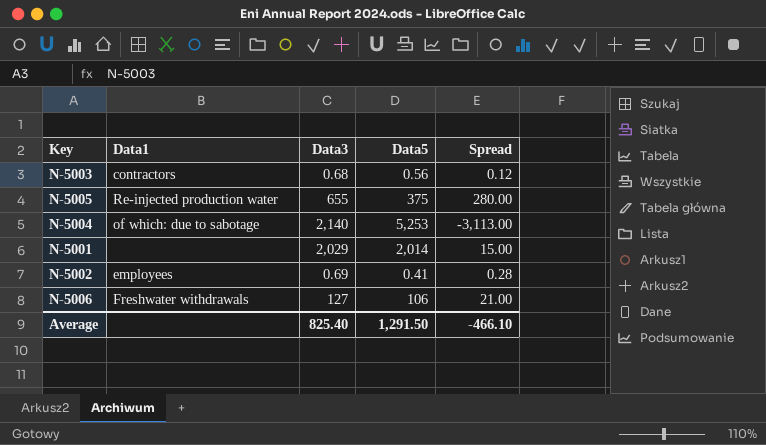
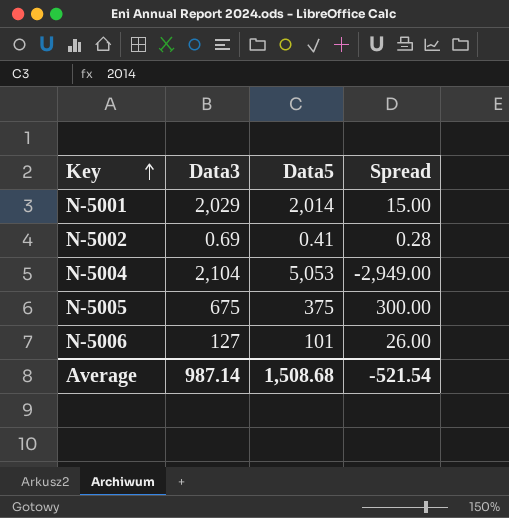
row order: none -> Key ascending
column Data1 | position: 2 -> none
row N-5003: contractors | 0.68 | 0.56 | 0.12 -> none
N-5004 | Data3: 2,140 -> 2,104
N-5004 | Data5: 5,253 -> 5,053
N-5004 | Spread: -3,113.00 -> -2,949.00
N-5005 | Data3: 655 -> 675
N-5005 | Spread: 280.00 -> 300.00
N-5006 | Data5: 106 -> 101
N-5006 | Spread: 21.00 -> 26.00
Average | Data3: 825.40 -> 987.14
Average | Data5: 1,291.50 -> 1,508.68
Average | Spread: -466.10 -> -521.54

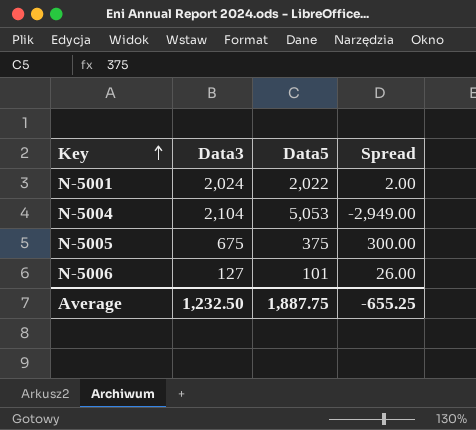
row N-5002: 0.69 | 0.41 | 0.28 -> none
N-5001 | Data3: 2,029 -> 2,024
N-5001 | Data5: 2,014 -> 2,022
N-5001 | Spread: 15.00 -> 2.00
Average | Data3: 987.14 -> 1,232.50
Average | Data5: 1,508.68 -> 1,887.75
Average | Spread: -521.54 -> -655.25

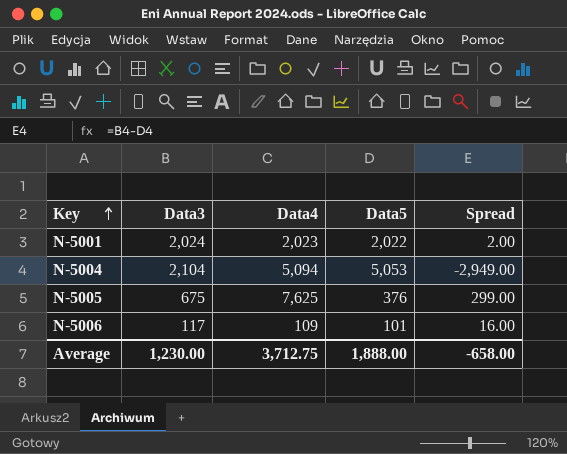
column Data4 | position: none -> 3
N-5005 | Data5: 375 -> 376
N-5005 | Spread: 300.00 -> 299.00
N-5006 | Data3: 127 -> 117
N-5006 | Spread: 26.00 -> 16.00
Average | Data3: 1,232.50 -> 1,230.00
Average | Data5: 1,887.75 -> 1,888.00
Average | Spread: -655.25 -> -658.00

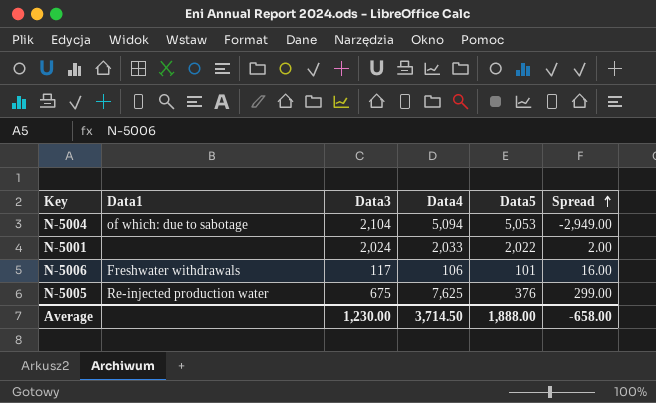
row order: Key ascending -> Spread ascending
column Data1 | position: none -> 2
N-5001 | Data4: 2,023 -> 2,033
N-5006 | Data4: 109 -> 106
Average | Data4: 3,712.75 -> 3,714.50

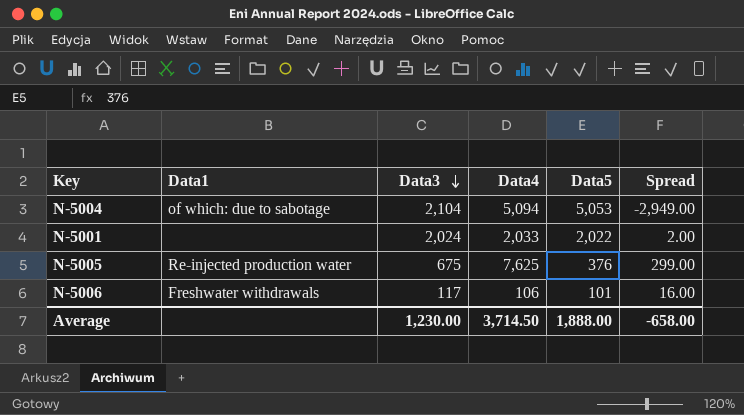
row order: Spread ascending -> Data3 descending

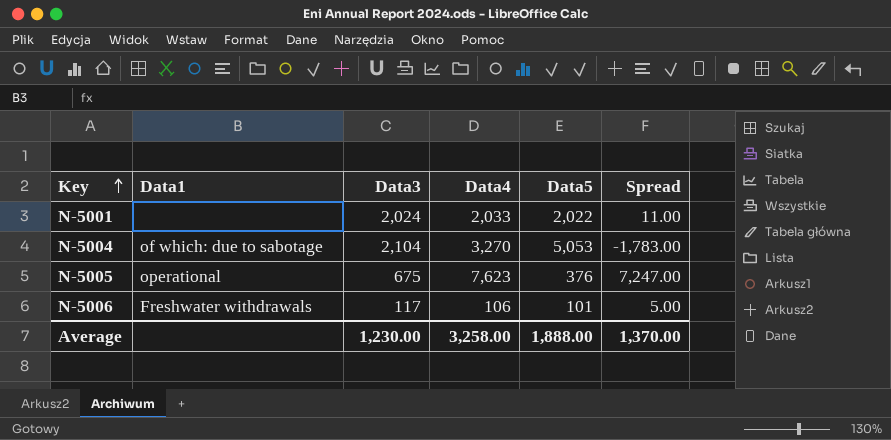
row order: Data3 descending -> Key ascending
column Spread | formula: [Data3] - [Data5] -> [Data4] - [Data5]
N-5004 | Data4: 5,094 -> 3,270
N-5005 | Data1: Re-injected production water -> operational
N-5005 | Data4: 7,625 -> 7,623
Average | Data4: 3,714.50 -> 3,258.00
Average | Spread: -658.00 -> 1,370.00

